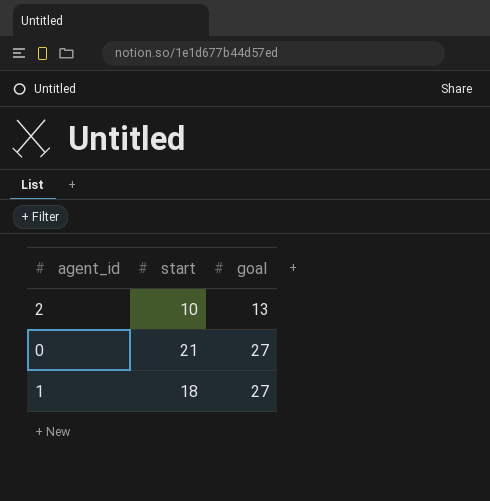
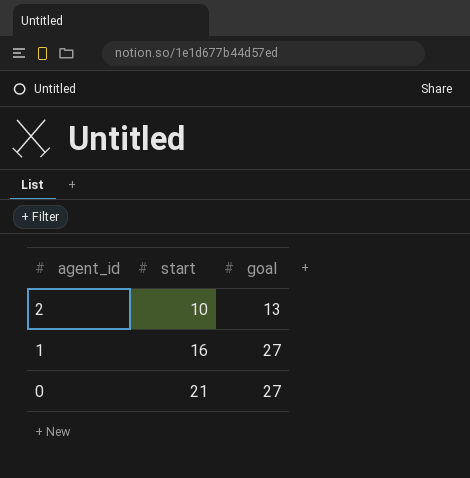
row order: goal ascending -> agent_id descending
1 | start: 18 -> 16

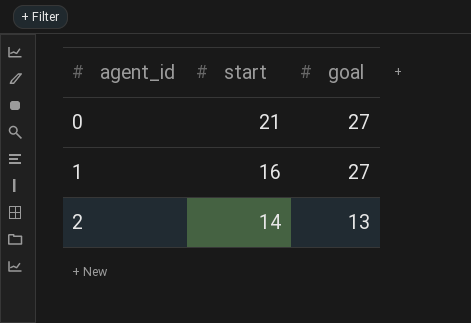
row order: agent_id descending -> agent_id ascending
2 | start: 10 -> 14

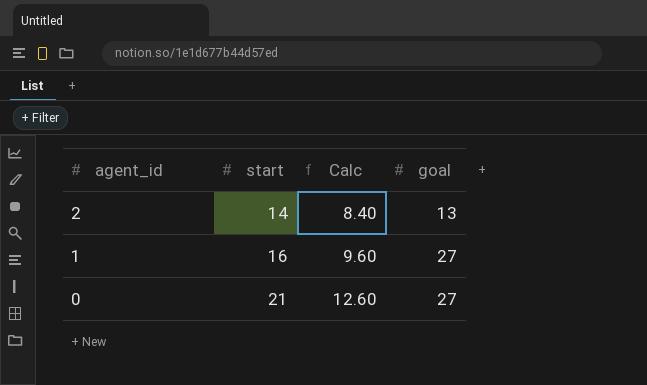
row order: agent_id ascending -> agent_id descending
column Calc | formula: none -> [start] * 0.6

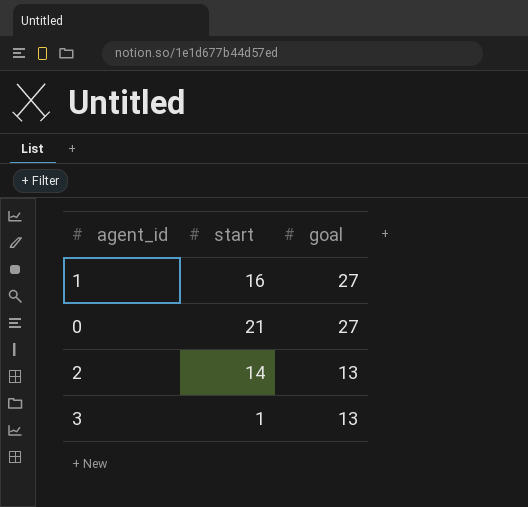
row order: agent_id descending -> goal descending
column Calc | formula: [start] * 0.6 -> none
row 3: none -> 1 | 13

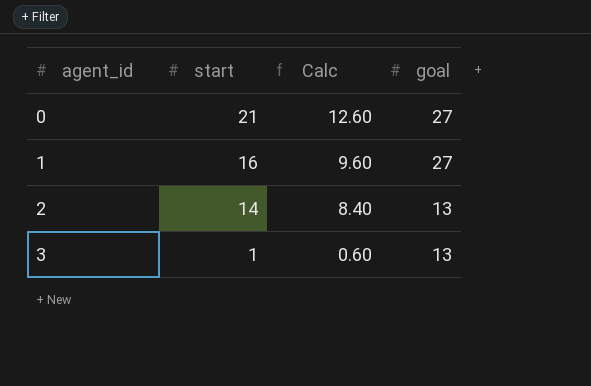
row order: goal descending -> agent_id ascending
column Calc | formula: none -> [start] * 0.6

